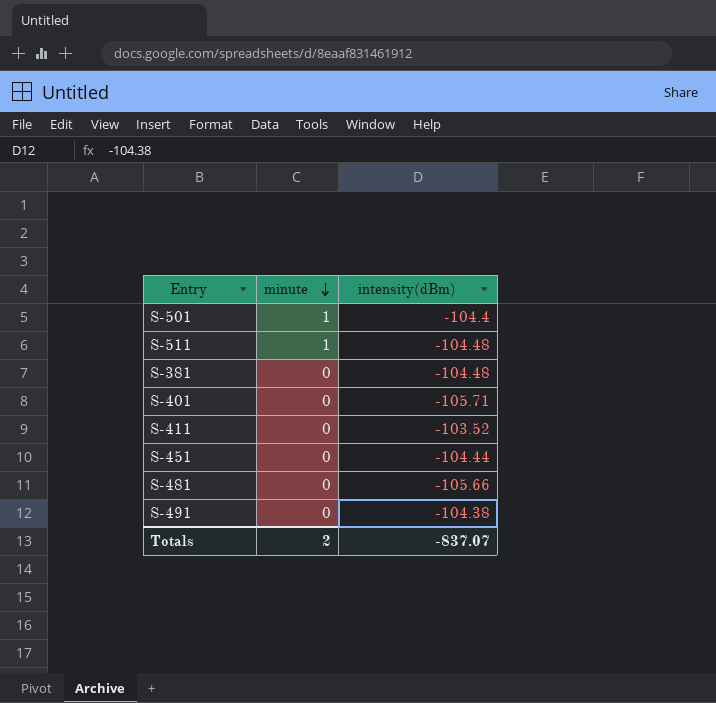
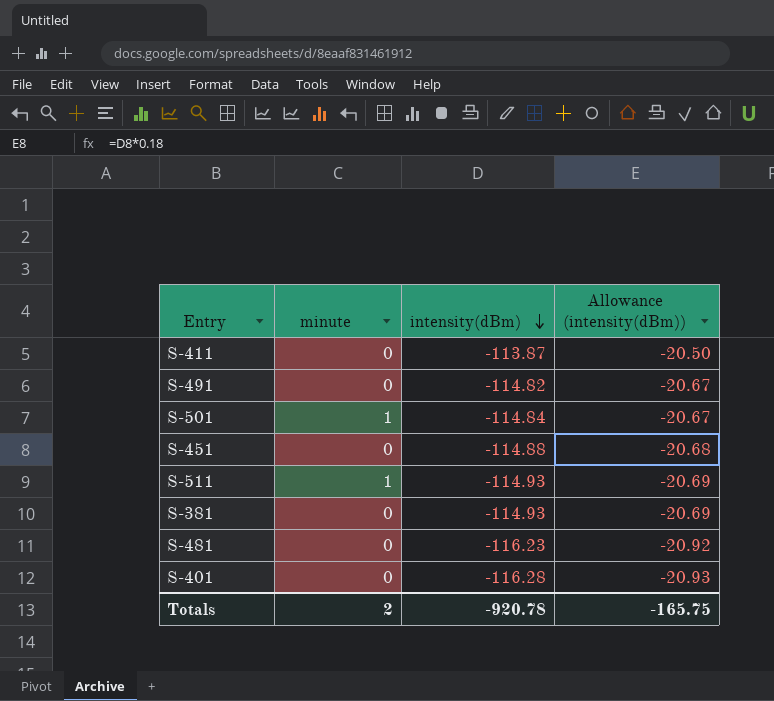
row order: minute descending -> intensity(dBm) descending
column Allowance (intensity(dBm)) | formula: none -> [intensity(dBm)] * 0.18
S-411 | intensity(dBm): -103.52 -> -113.87
S-491 | intensity(dBm): -104.38 -> -114.82
S-501 | intensity(dBm): -104.4 -> -114.84
S-451 | intensity(dBm): -104.44 -> -114.88
S-511 | intensity(dBm): -104.48 -> -114.93
S-381 | intensity(dBm): -104.48 -> -114.93
S-481 | intensity(dBm): -105.66 -> -116.23
S-401 | intensity(dBm): -105.71 -> -116.28
Totals | intensity(dBm): -837.07 -> -920.78

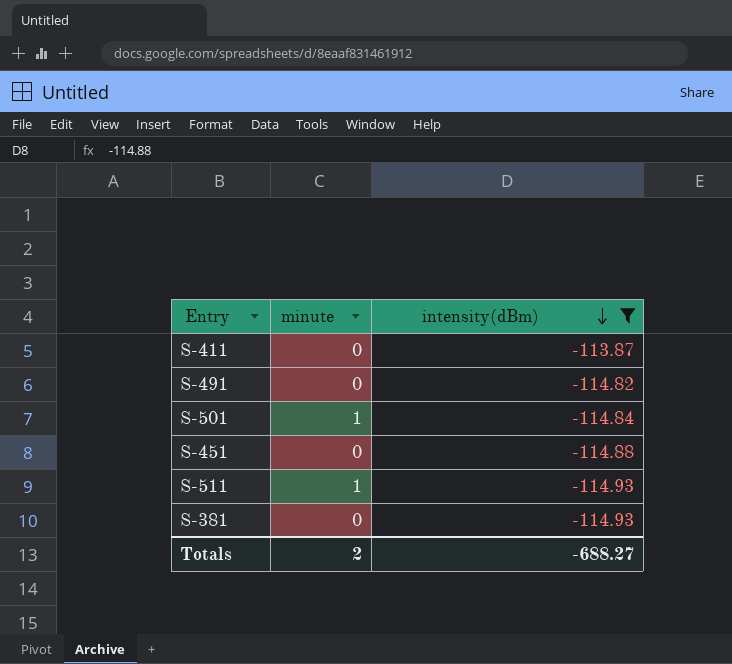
filter: none -> intensity(dBm) >= -114.93
column Allowance (intensity(dBm)) | formula: [intensity(dBm)] * 0.18 -> none
Totals | intensity(dBm): -920.78 -> -688.27

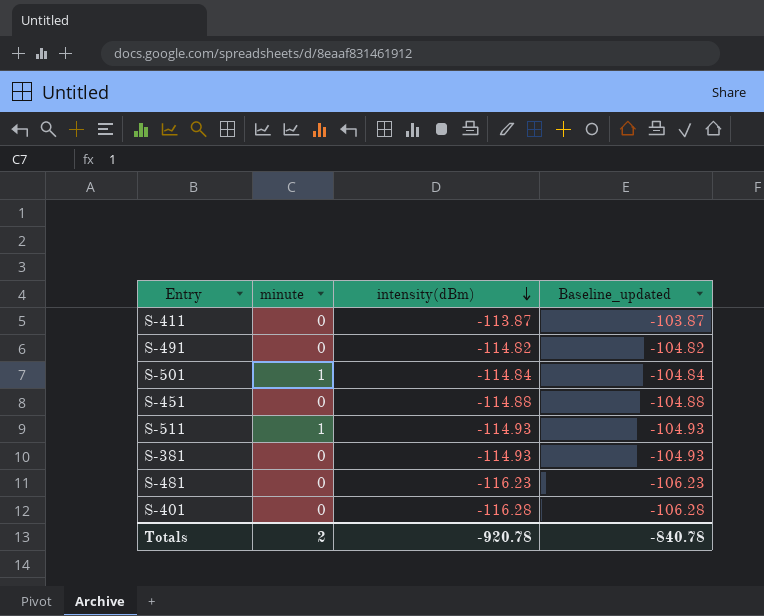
filter: intensity(dBm) >= -114.93 -> none
column Baseline_updated | formula: none -> [intensity(dBm)] + 10
Totals | intensity(dBm): -688.27 -> -920.78

